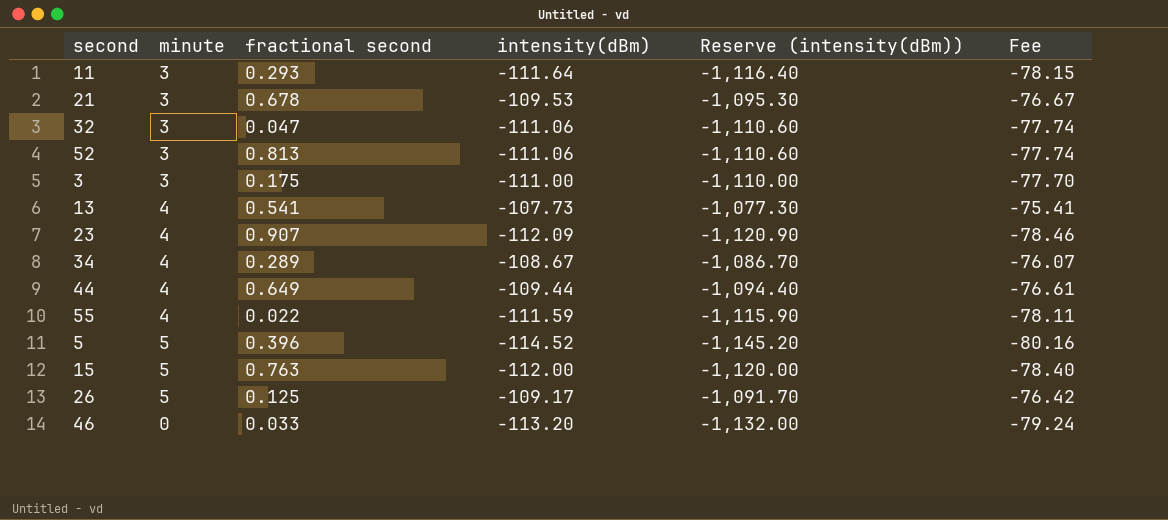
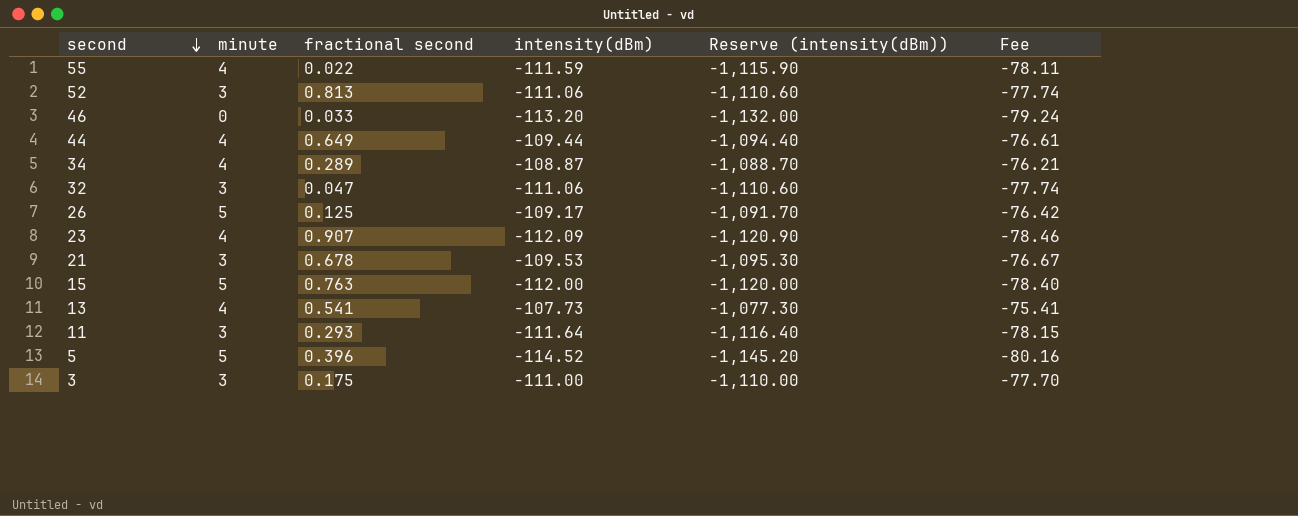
row order: none -> second descending
34 | intensity(dBm): -108.67 -> -108.87
34 | Reserve (intensity(dBm)): -1,086.70 -> -1,088.70
34 | Fee: -76.07 -> -76.21

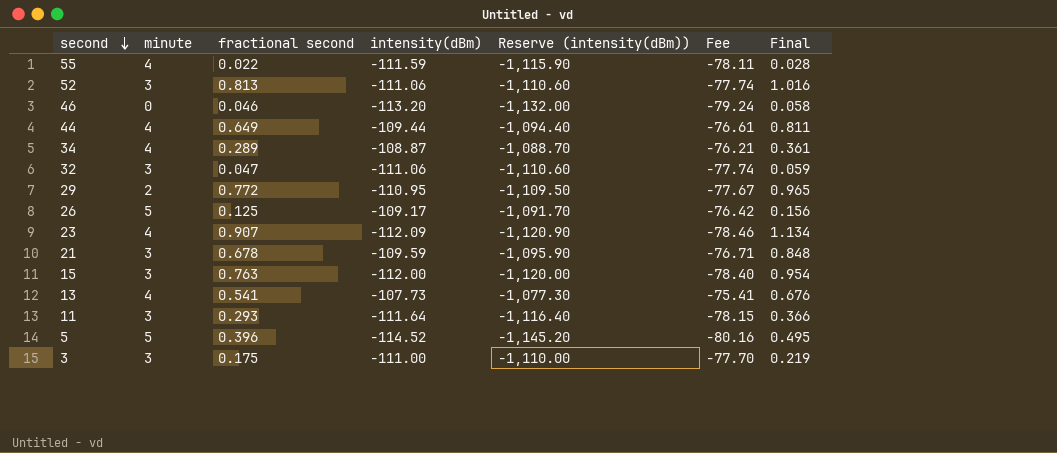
column Final | formula: none -> [fractional second] * 1.25
46 | fractional second: 0.033 -> 0.046
row 29: none -> 2 | 0.772 | -110.95 | -1,109.50 | -77.67 | 0.965
21 | intensity(dBm): -109.53 -> -109.59
21 | Reserve (intensity(dBm)): -1,095.30 -> -1,095.90
21 | Fee: -76.67 -> -76.71
15 | minute: 5 -> 3

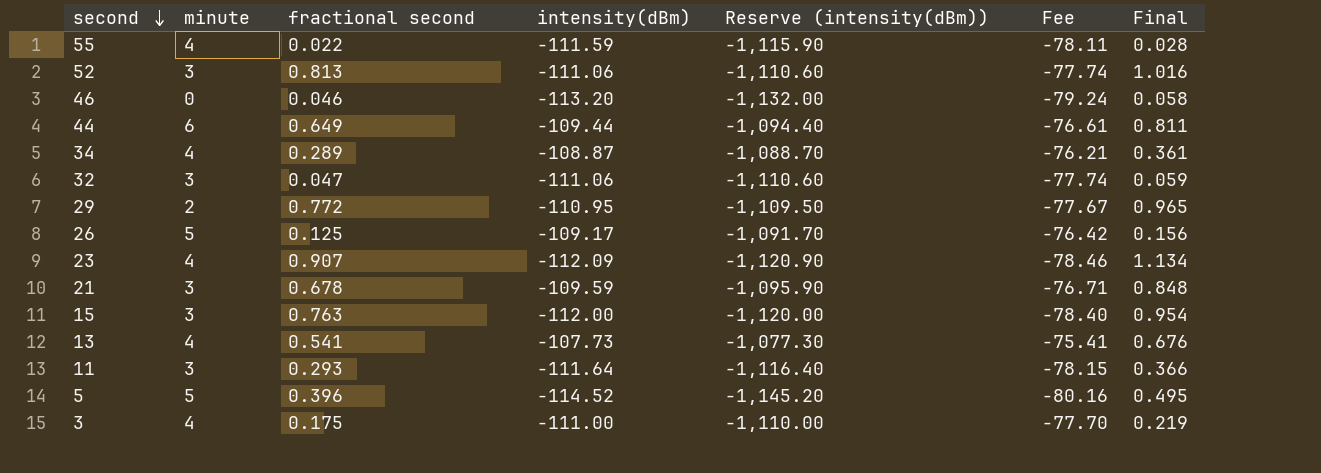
44 | minute: 4 -> 6
3 | minute: 3 -> 4

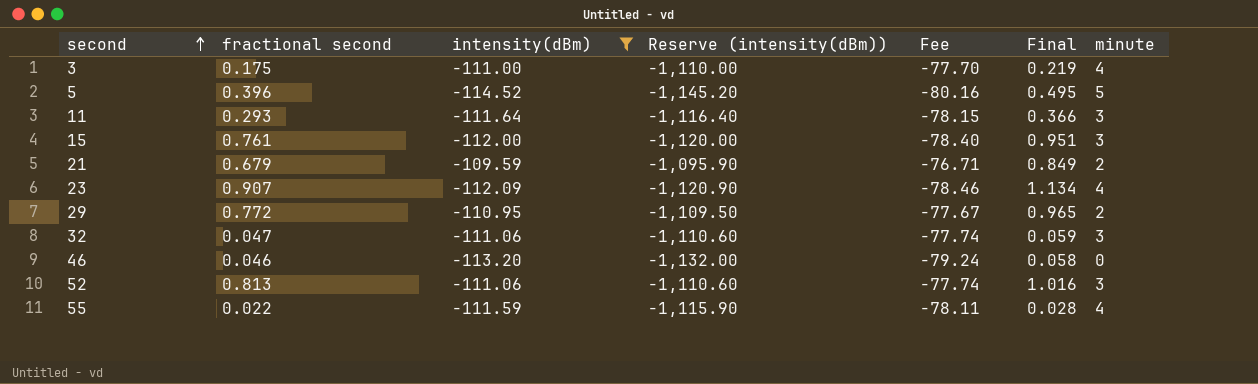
filter: none -> intensity(dBm) <= -109.59
row order: second descending -> second ascending
column minute | position: 2 -> 7
15 | fractional second: 0.763 -> 0.761
15 | Final: 0.954 -> 0.951
21 | fractional second: 0.678 -> 0.679
21 | Final: 0.848 -> 0.849
21 | minute: 3 -> 2

